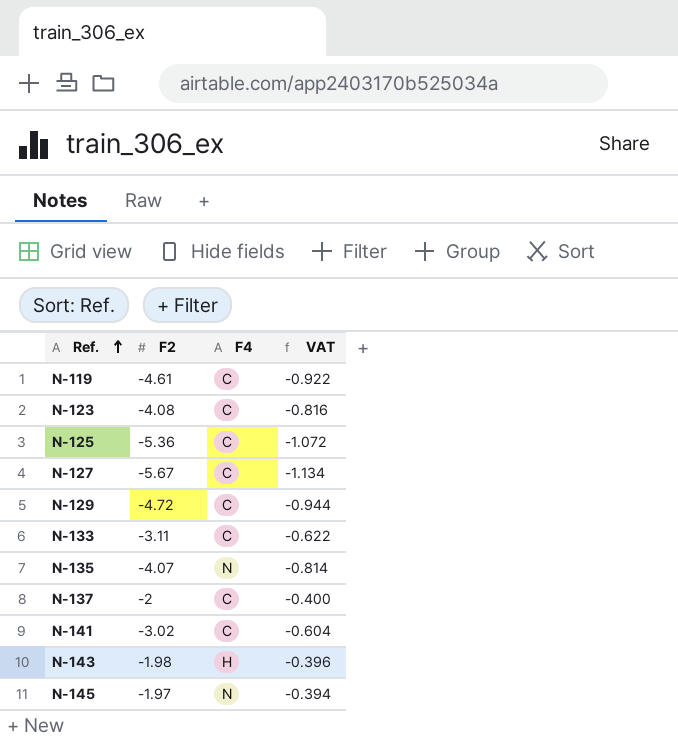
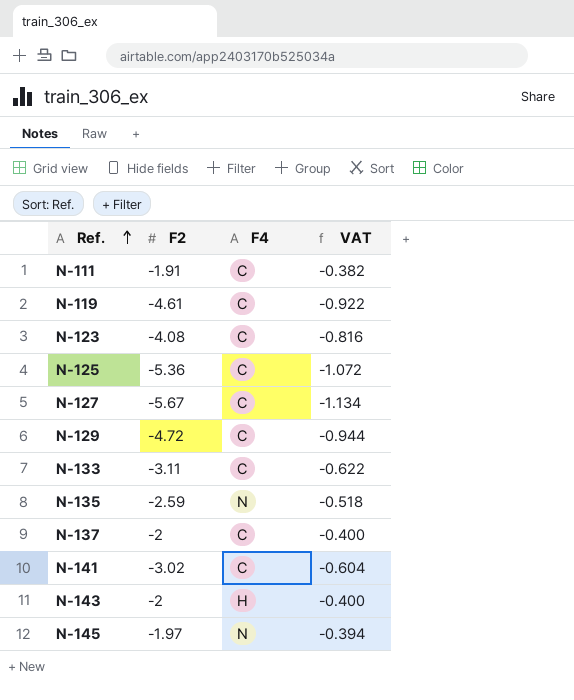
row N-111: none -> -1.91 | C | -0.382
N-135 | F2: -4.07 -> -2.59
N-135 | VAT: -0.814 -> -0.518
N-143 | F2: -1.98 -> -2
N-143 | VAT: -0.396 -> -0.400

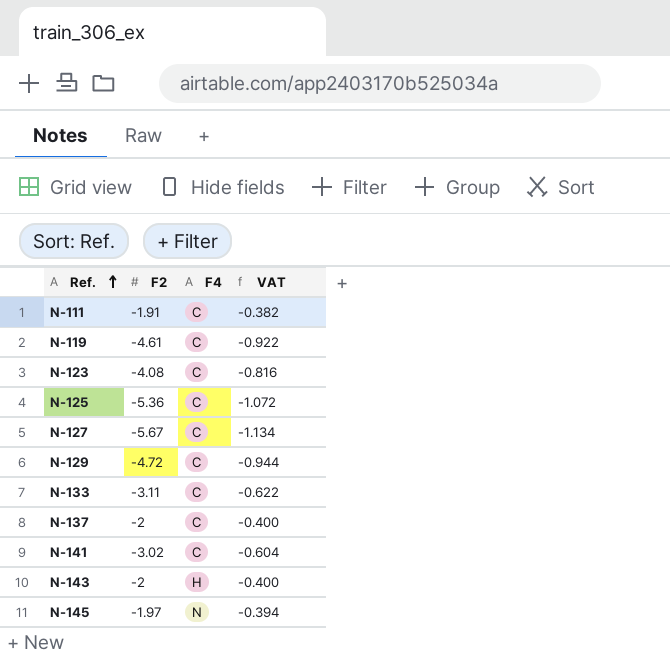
row N-135: -2.59 | N | -0.518 -> none

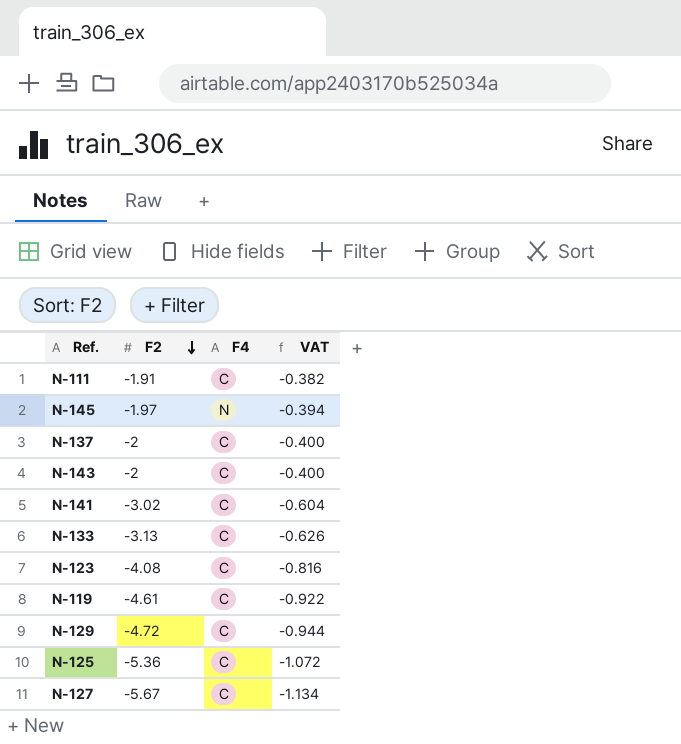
row order: Ref. ascending -> F2 descending
N-143 | F4: H -> C
N-133 | F2: -3.11 -> -3.13
N-133 | VAT: -0.622 -> -0.626

